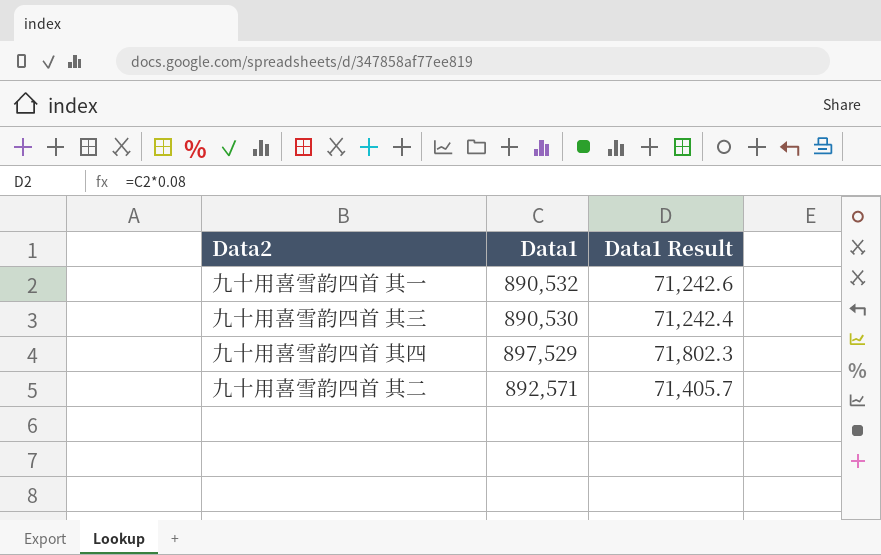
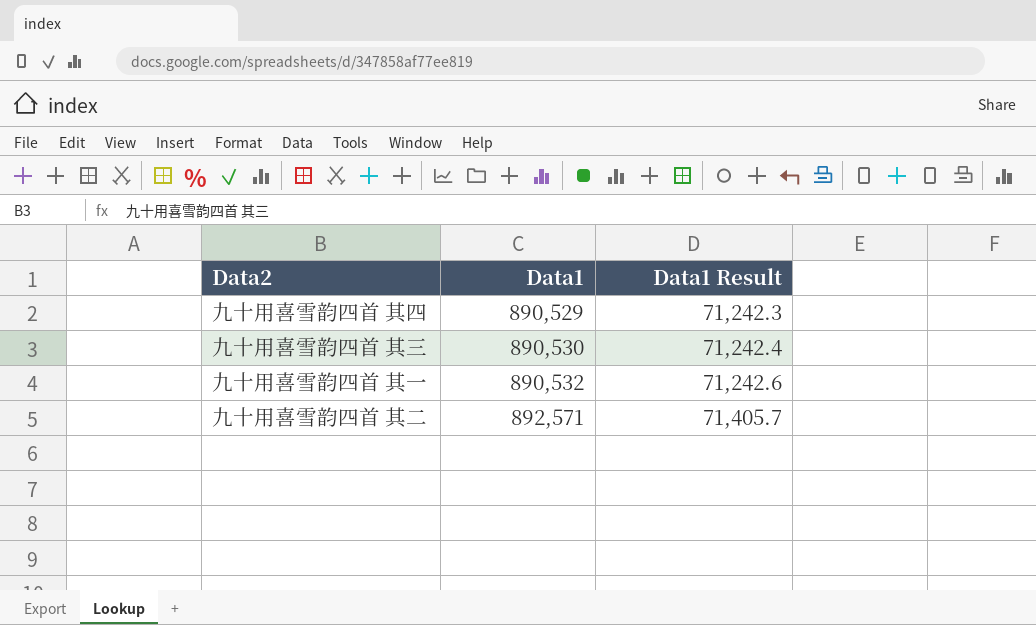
row order: none -> Data1 ascending
九十用喜雪韵四首 其四 | Data1: 897,529 -> 890,529
九十用喜雪韵四首 其四 | Data1 Result: 71,802.3 -> 71,242.3

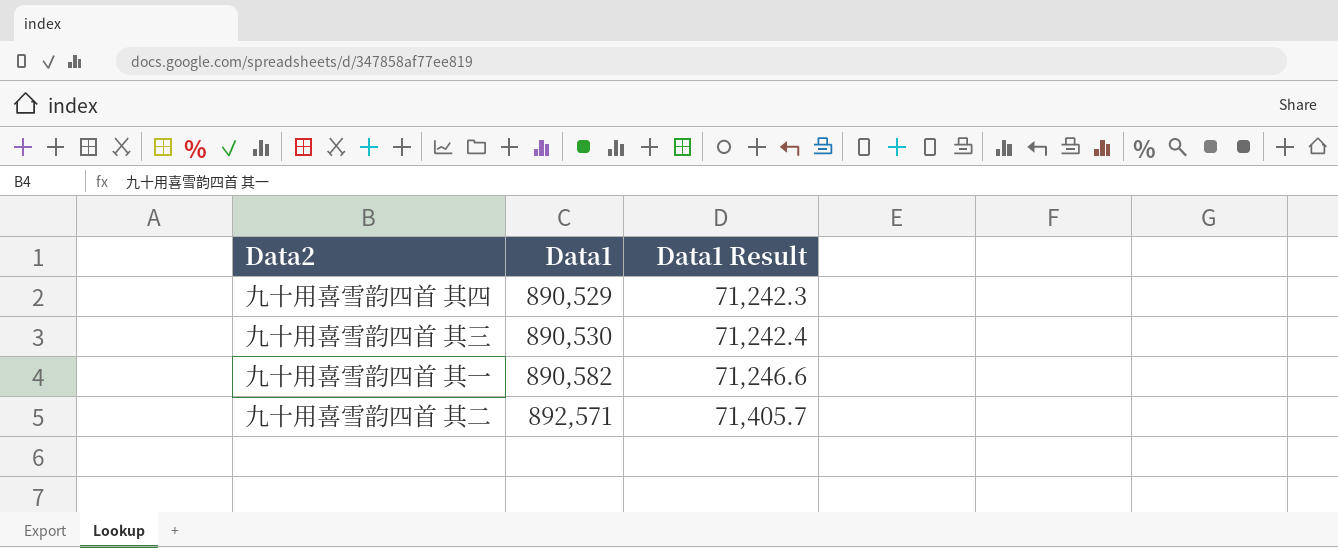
九十用喜雪韵四首 其一 | Data1: 890,532 -> 890,582
九十用喜雪韵四首 其一 | Data1 Result: 71,242.6 -> 71,246.6

